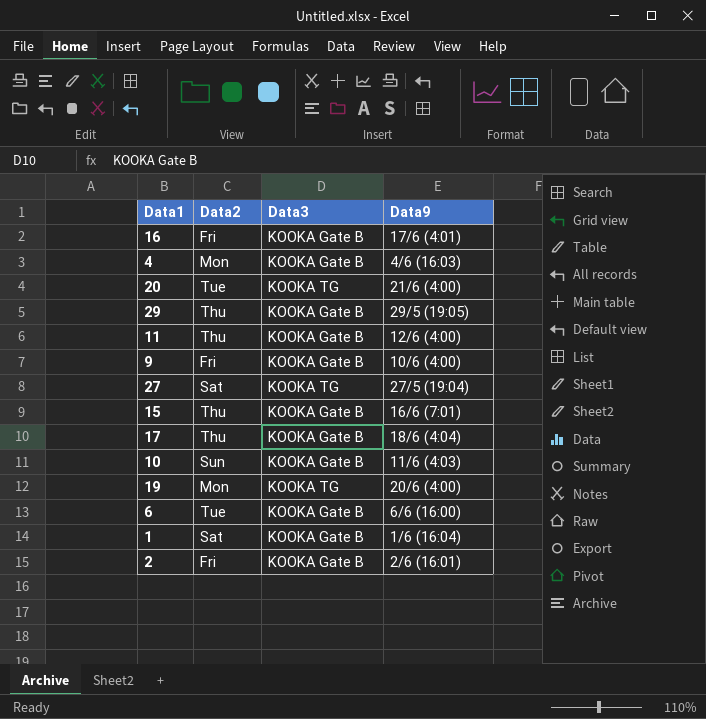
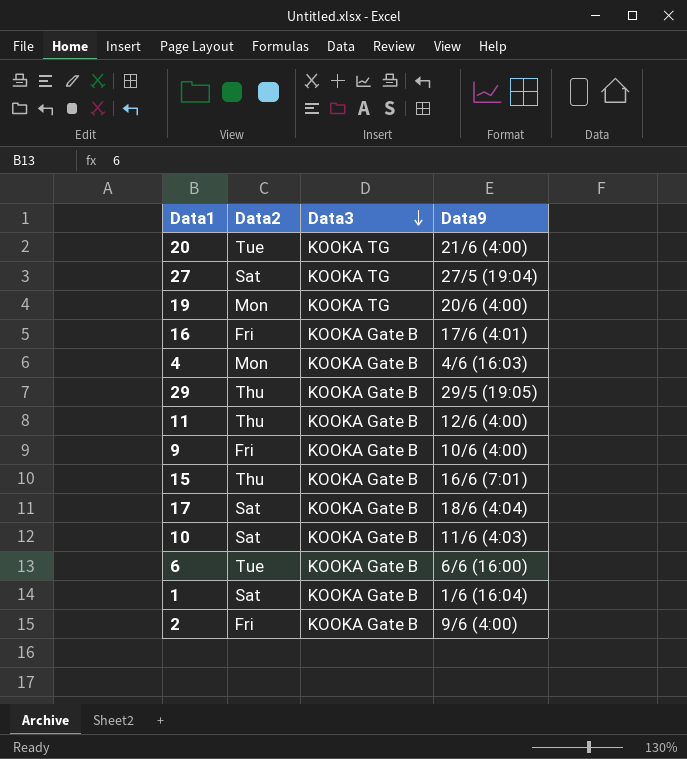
row order: none -> Data3 descending
17 | Data2: Thu -> Sat
10 | Data2: Sun -> Sat
2 | Data9: 2/6 (16:01) -> 9/6 (4:00)

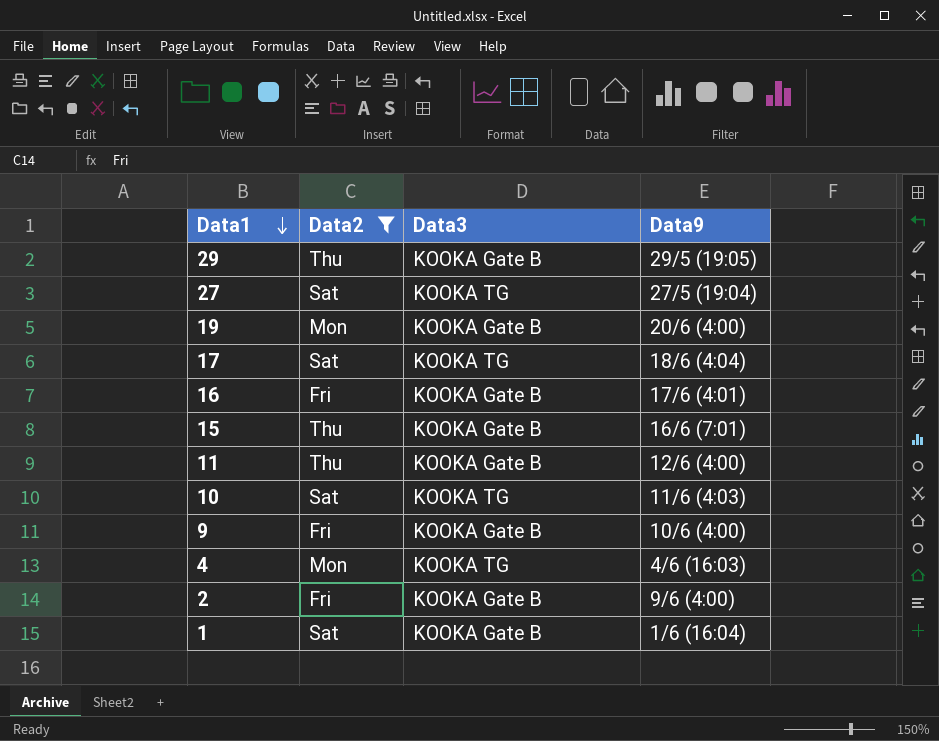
filter: none -> Data2 != Tue
row order: Data3 descending -> Data1 descending
19 | Data3: KOOKA TG -> KOOKA Gate B
17 | Data3: KOOKA Gate B -> KOOKA TG
10 | Data3: KOOKA Gate B -> KOOKA TG
4 | Data3: KOOKA Gate B -> KOOKA TG

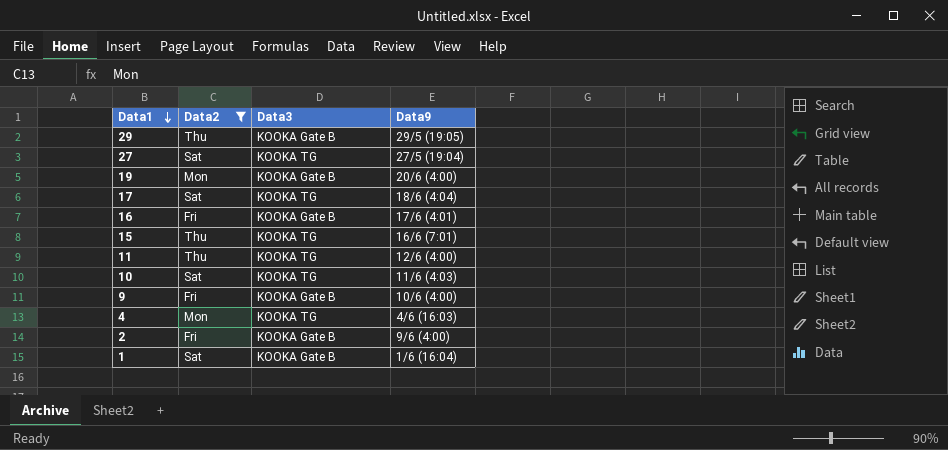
15 | Data3: KOOKA Gate B -> KOOKA TG
11 | Data3: KOOKA Gate B -> KOOKA TG

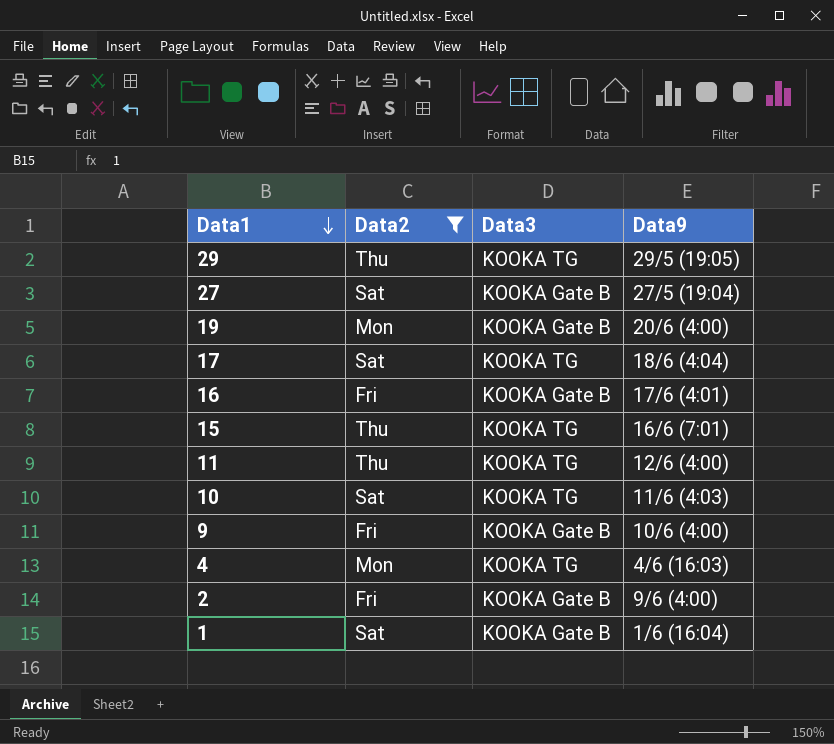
29 | Data3: KOOKA Gate B -> KOOKA TG
27 | Data3: KOOKA TG -> KOOKA Gate B

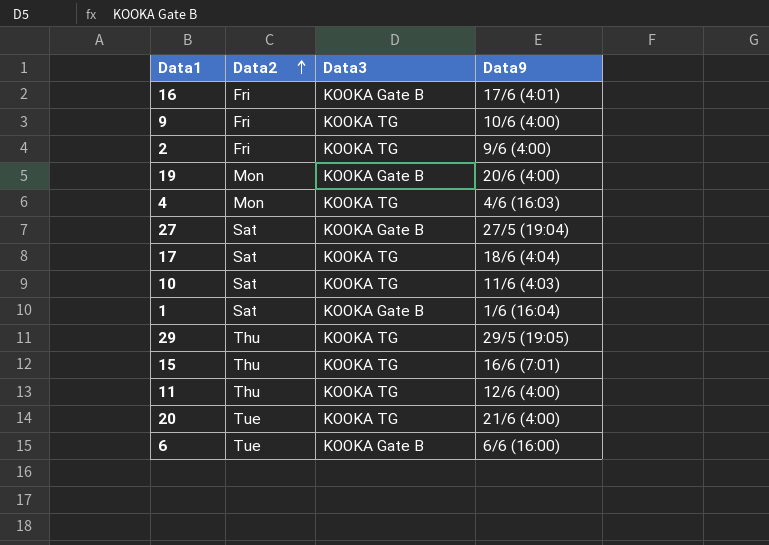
filter: Data2 != Tue -> none
row order: Data1 descending -> Data2 ascending
9 | Data3: KOOKA Gate B -> KOOKA TG
2 | Data3: KOOKA Gate B -> KOOKA TG

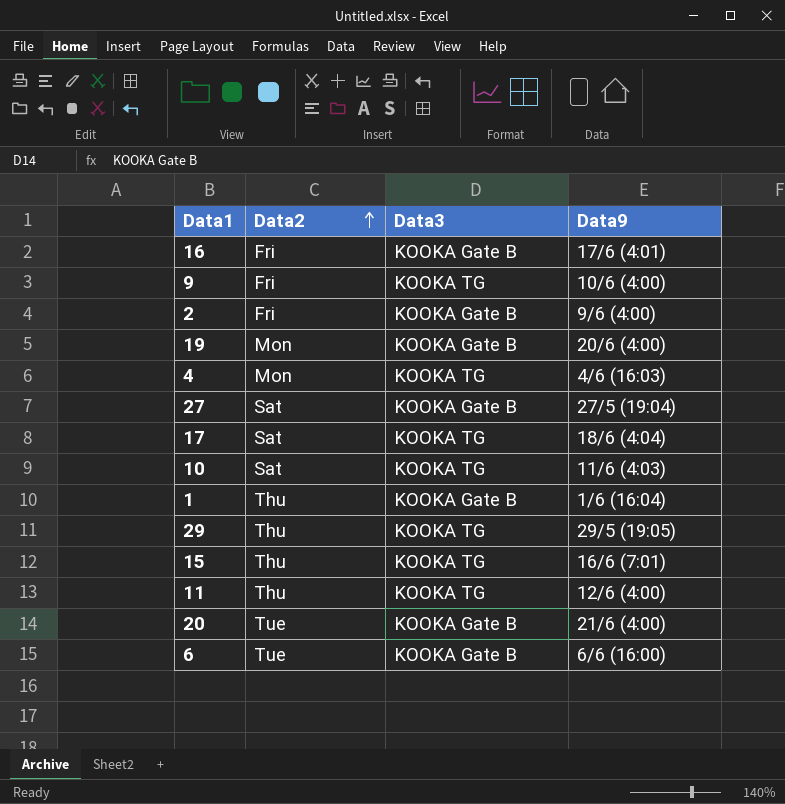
2 | Data3: KOOKA TG -> KOOKA Gate B
1 | Data2: Sat -> Thu
20 | Data3: KOOKA TG -> KOOKA Gate B

